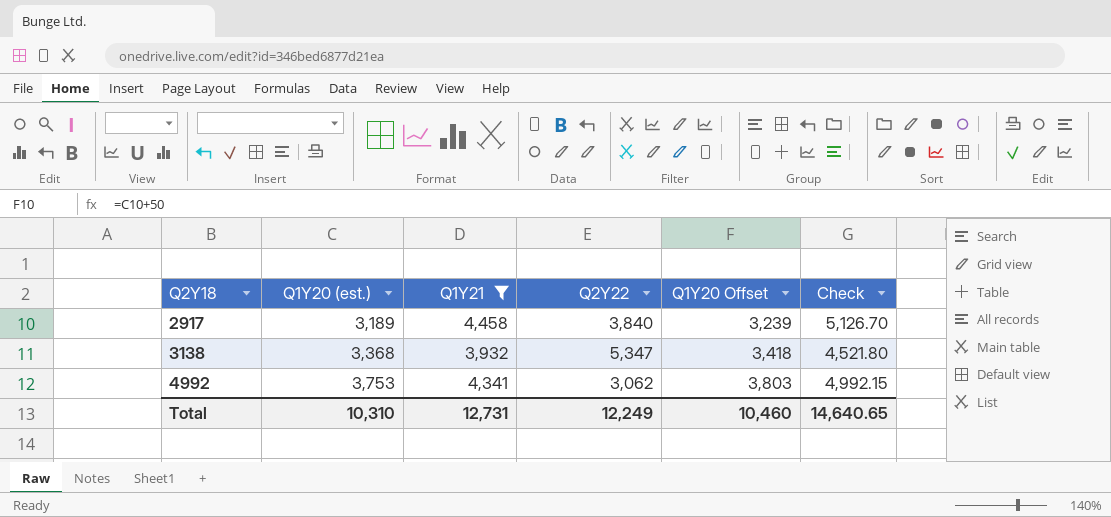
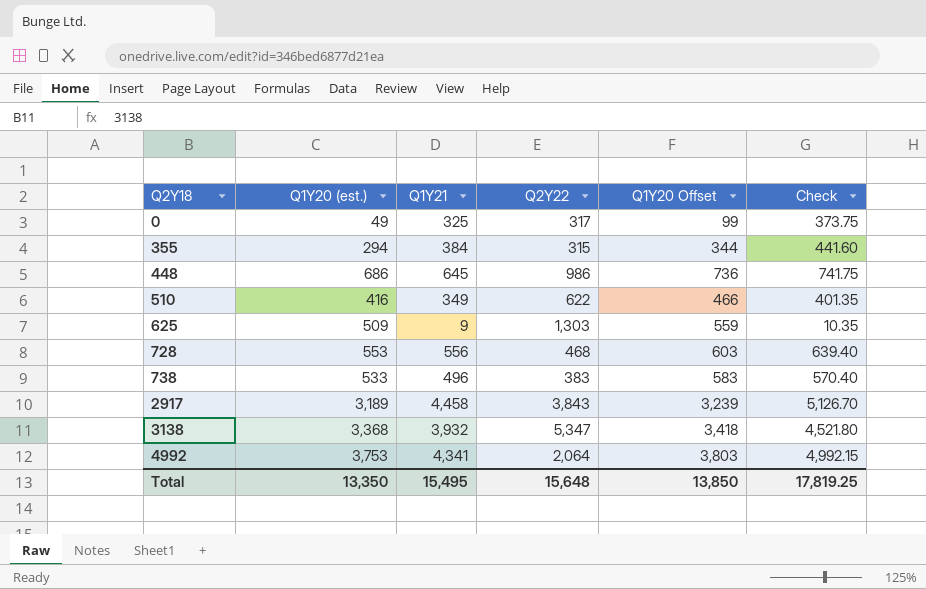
filter: Q1Y21 >= 3,932 -> none
2917 | Q2Y22: 3,840 -> 3,843
4992 | Q2Y22: 3,062 -> 2,064
Total | Q1Y20 (est.): 10,310 -> 13,350
Total | Q1Y21: 12,731 -> 15,495
Total | Q2Y22: 12,249 -> 15,648
Total | Q1Y20 Offset: 10,460 -> 13,850
Total | Check: 14,640.65 -> 17,819.25

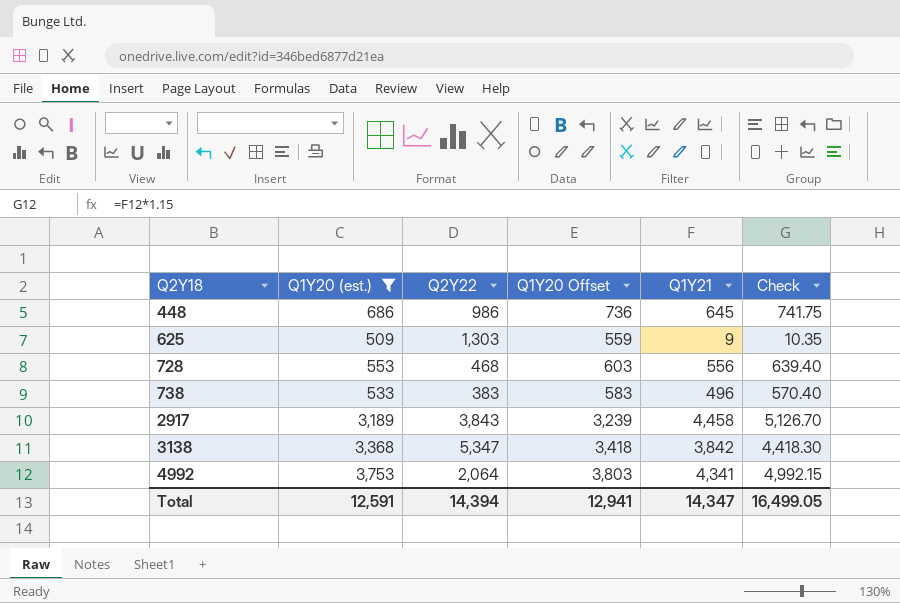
filter: none -> Q1Y20 (est.) >= 509
column Q1Y21 | position: 3 -> 5
3138 | Q1Y21: 3,932 -> 3,842
3138 | Check: 4,521.80 -> 4,418.30
Total | Q1Y20 (est.): 13,350 -> 12,591
Total | Q2Y22: 15,648 -> 14,394
Total | Q1Y20 Offset: 13,850 -> 12,941
Total | Q1Y21: 15,495 -> 14,347
Total | Check: 17,819.25 -> 16,499.05

